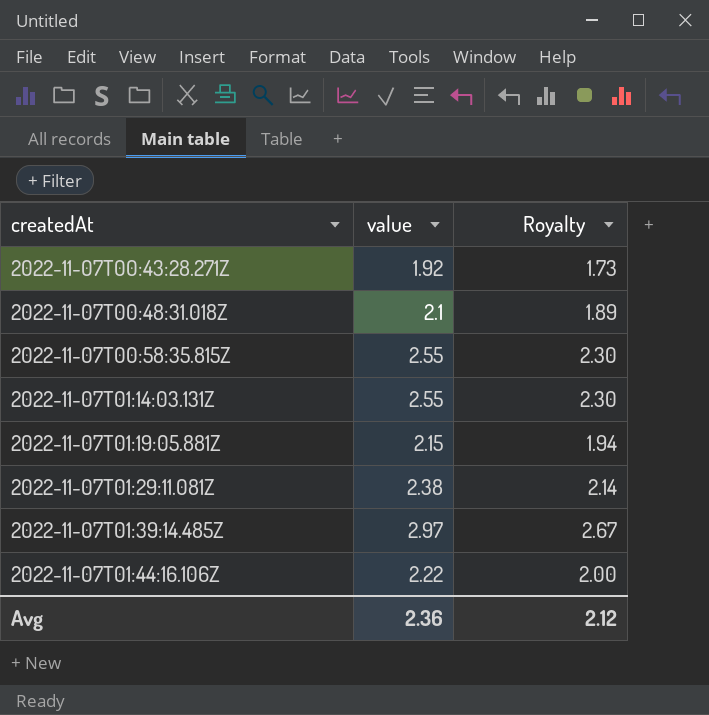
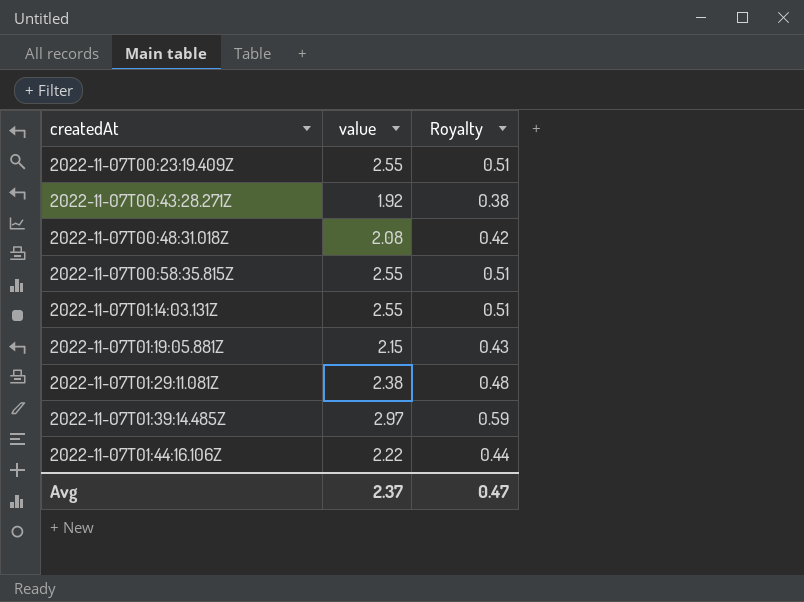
column Royalty | formula: [value] * 0.9 -> [value] * 0.2
row 2022-11-07T00:23:19.409Z: none -> 2.55 | 0.51
2022-11-07T00:48:31.018Z | value: 2.1 -> 2.08
Avg | value: 2.36 -> 2.37
Avg | Royalty: 2.12 -> 0.47

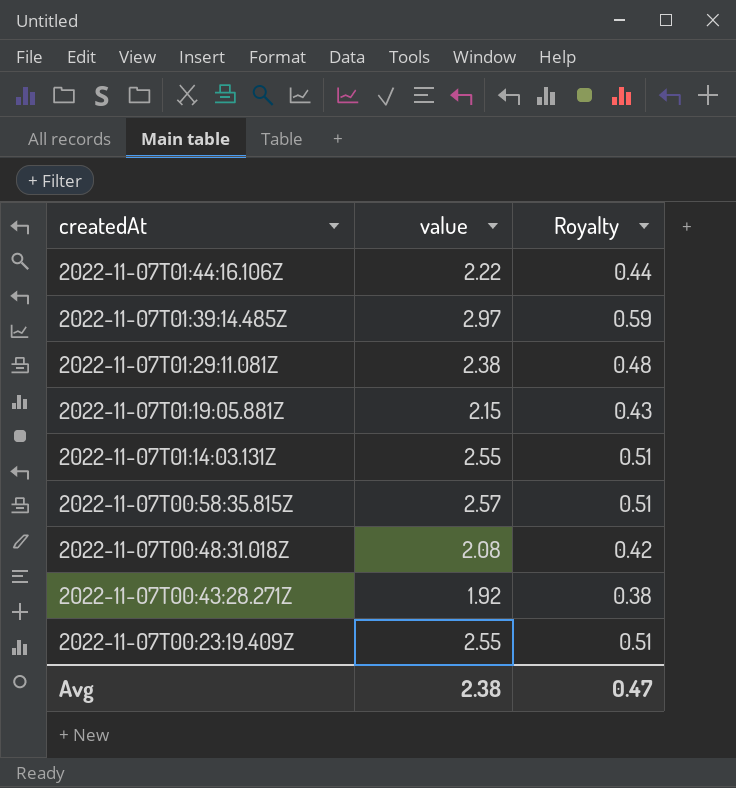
row order: createdAt ascending -> createdAt descending
2022-11-07T00:58:35.815Z | value: 2.55 -> 2.57
Avg | value: 2.37 -> 2.38

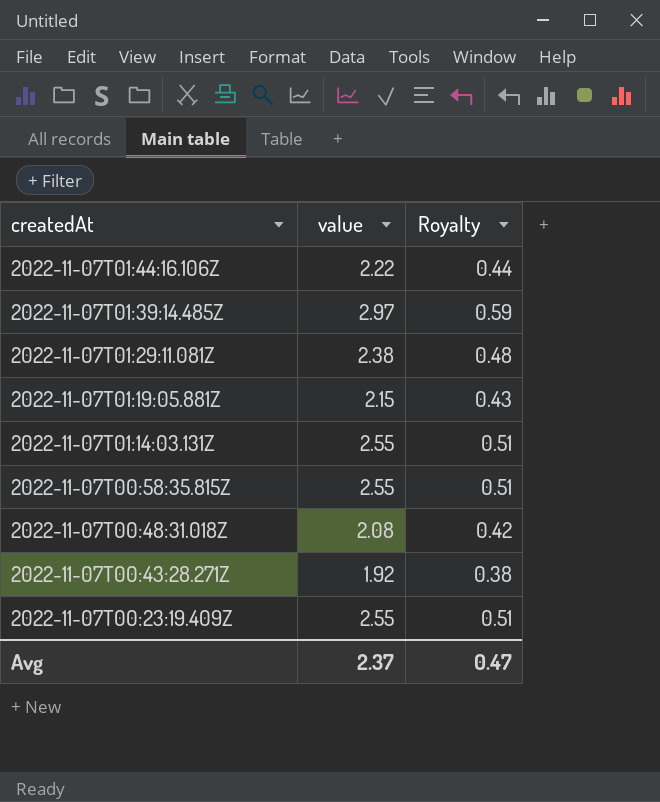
2022-11-07T00:58:35.815Z | value: 2.57 -> 2.55
Avg | value: 2.38 -> 2.37

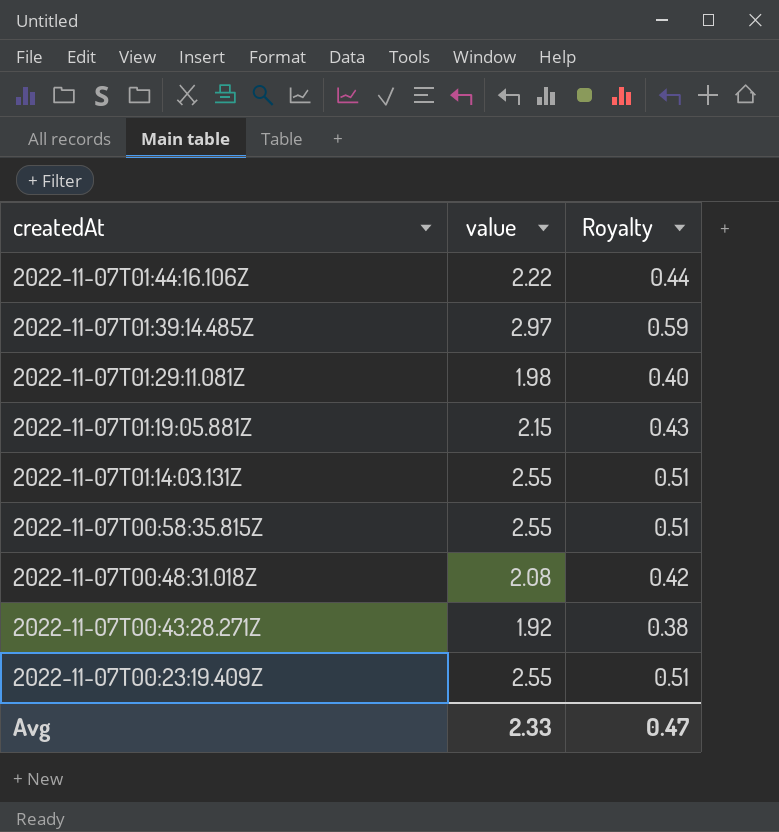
2022-11-07T01:29:11.081Z | value: 2.38 -> 1.98
2022-11-07T01:29:11.081Z | Royalty: 0.48 -> 0.40
Avg | value: 2.37 -> 2.33

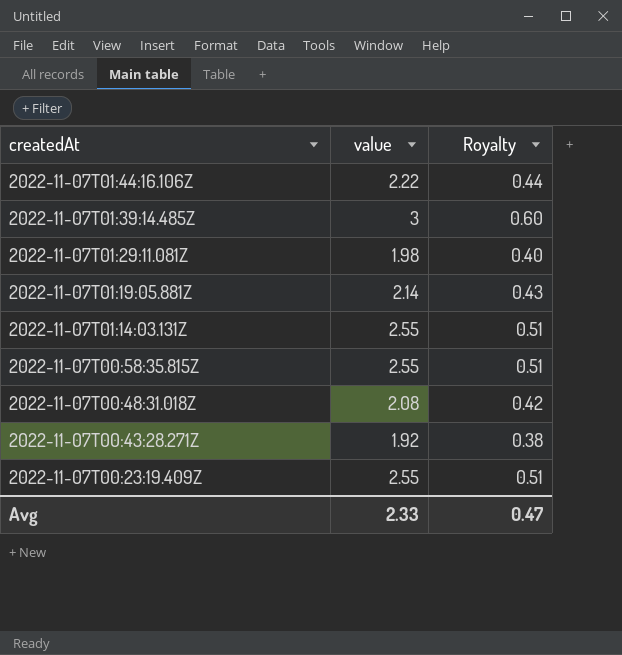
2022-11-07T01:39:14.485Z | value: 2.97 -> 3
2022-11-07T01:39:14.485Z | Royalty: 0.59 -> 0.60
2022-11-07T01:19:05.881Z | value: 2.15 -> 2.14

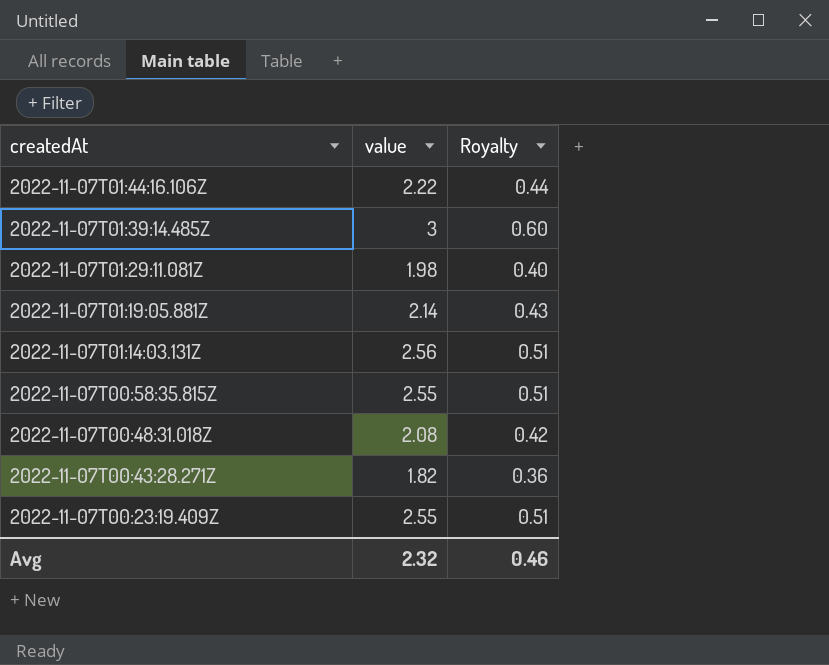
2022-11-07T01:14:03.131Z | value: 2.55 -> 2.56
2022-11-07T00:43:28.271Z | value: 1.92 -> 1.82
2022-11-07T00:43:28.271Z | Royalty: 0.38 -> 0.36
Avg | value: 2.33 -> 2.32
Avg | Royalty: 0.47 -> 0.46

